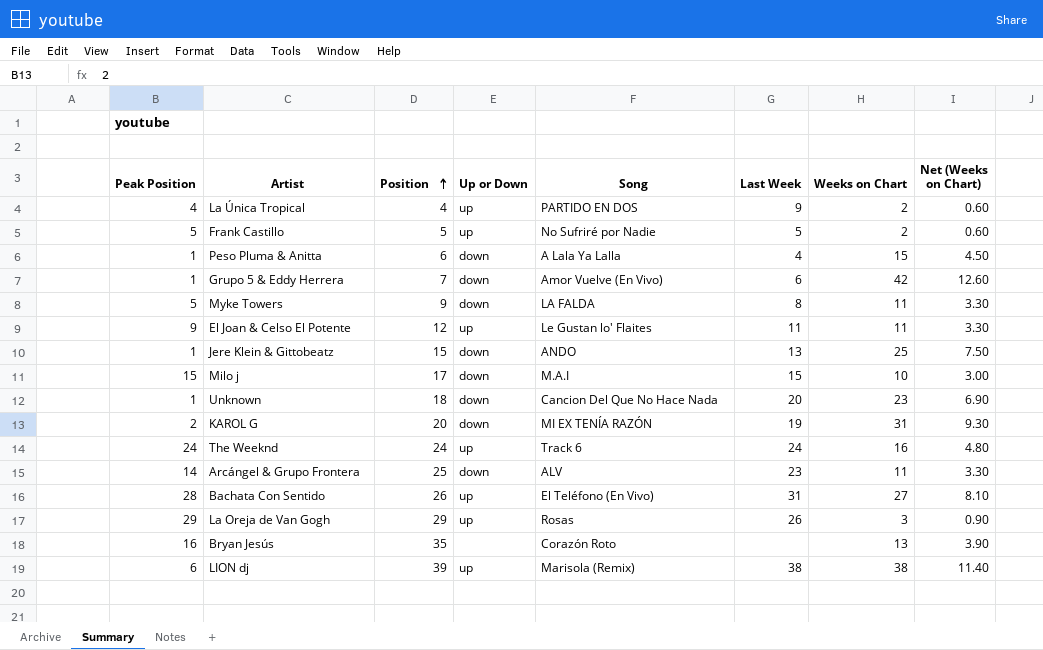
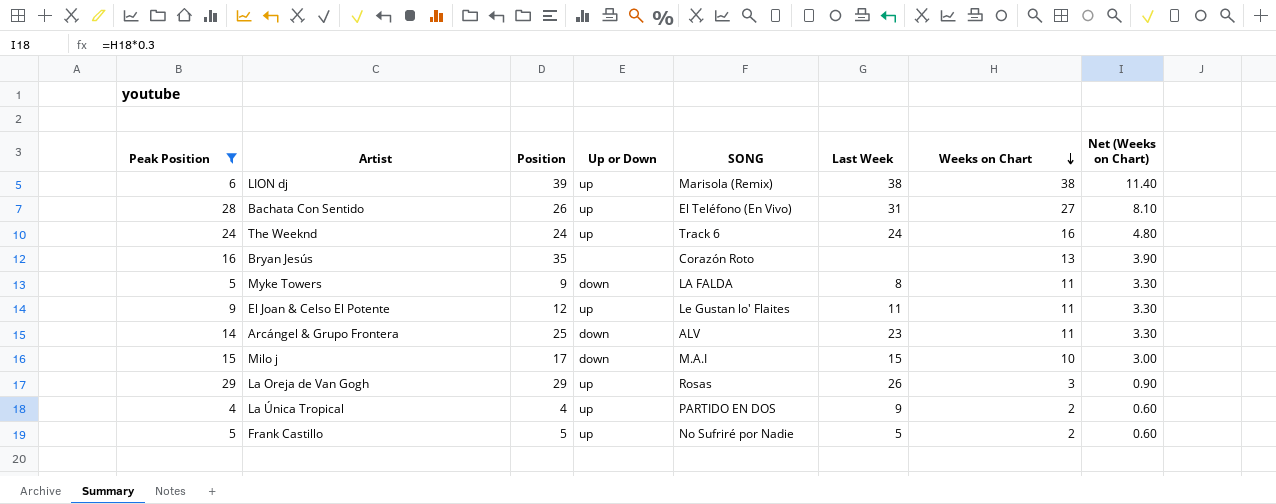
filter: none -> Peak Position >= 4
row order: Position ascending -> Weeks on Chart descending
column name: Song -> SONG

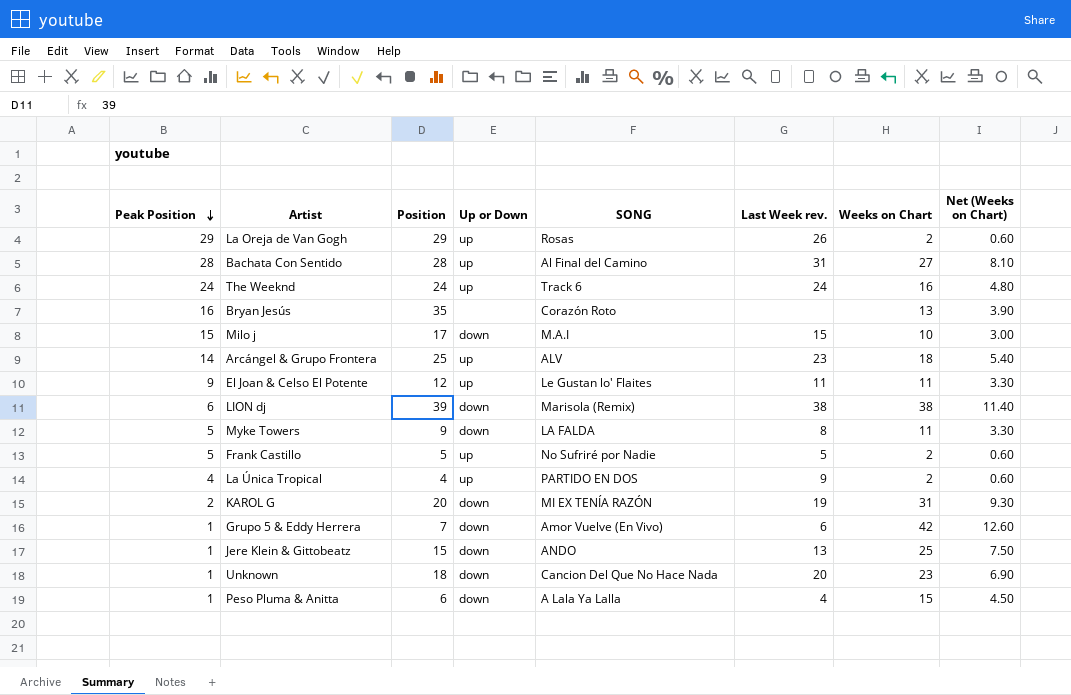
filter: Peak Position >= 4 -> none
row order: Weeks on Chart descending -> Peak Position descending
column name: Last Week -> Last Week rev.
La Oreja de Van Gogh | Weeks on Chart: 3 -> 2
La Oreja de Van Gogh | Net (Weeks on Chart): 0.90 -> 0.60
Bachata Con Sentido | Position: 26 -> 28
Bachata Con Sentido | SONG: El Teléfono (En Vivo) -> Al Final del Camino
Arcángel & Grupo Frontera | Up or Down: down -> up
Arcángel & Grupo Frontera | Weeks on Chart: 11 -> 18
Arcángel & Grupo Frontera | Net (Weeks on Chart): 3.30 -> 5.40
LION dj | Up or Down: up -> down

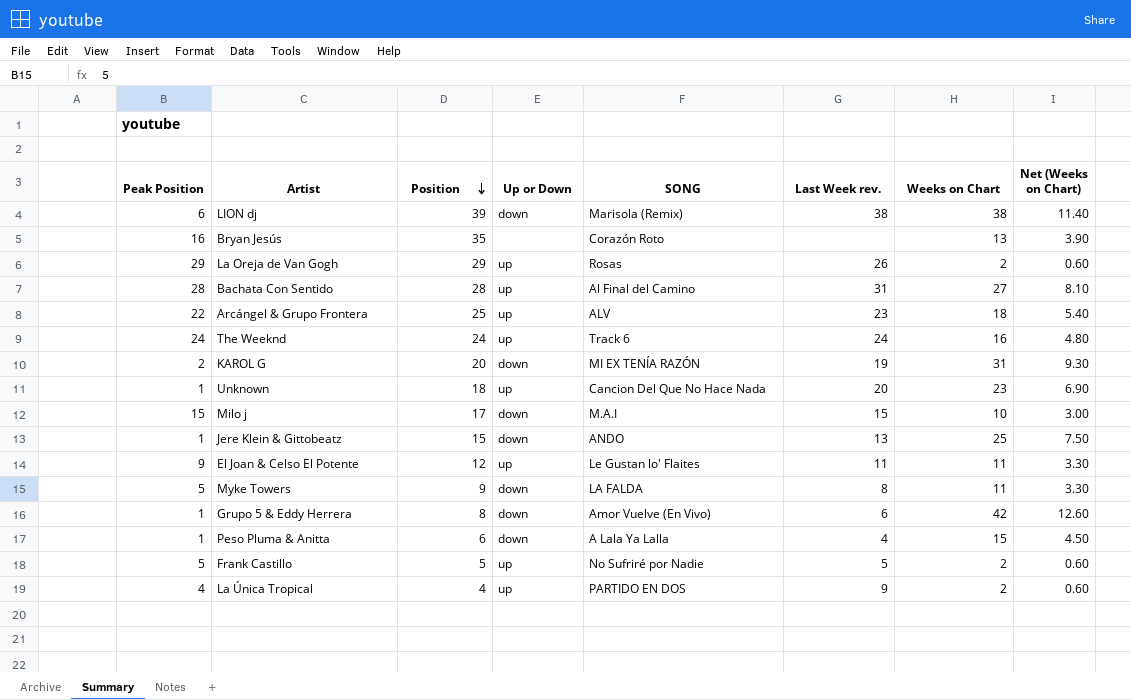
row order: Peak Position descending -> Position descending
Arcángel & Grupo Frontera | Peak Position: 14 -> 22
Unknown | Up or Down: down -> up
Grupo 5 & Eddy Herrera | Position: 7 -> 8

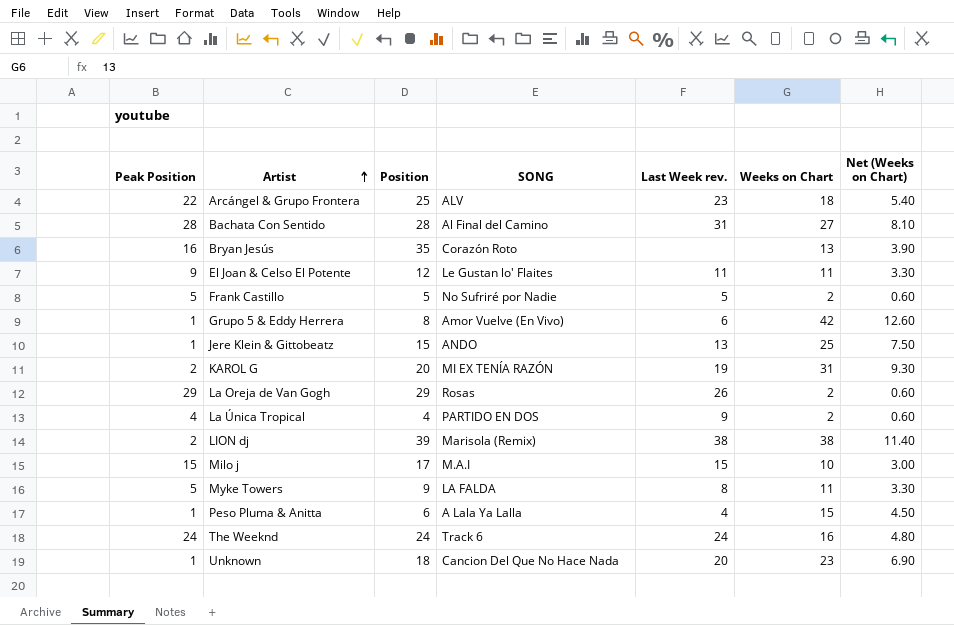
row order: Position descending -> Artist ascending
column Up or Down | position: 4 -> none
LION dj | Peak Position: 6 -> 2

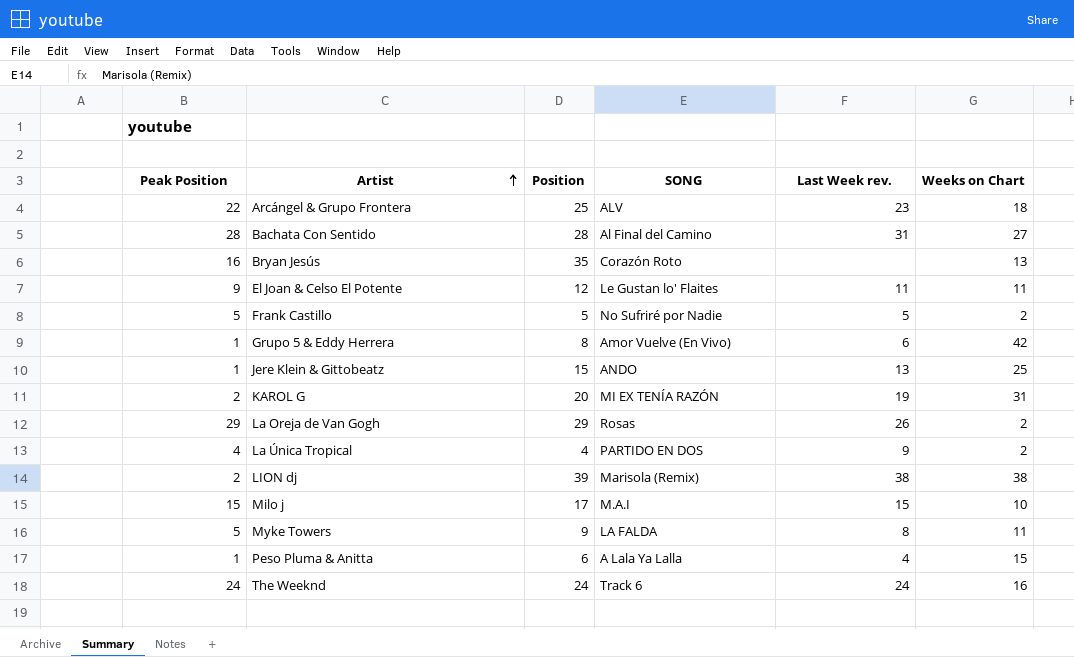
column Net (Weeks on Chart) | formula: [Weeks on Chart] * 0.3 -> none
row Unknown: 1 | 18 | Cancion Del Que No Hace Nada | 20 | 23 | 6.90 -> none

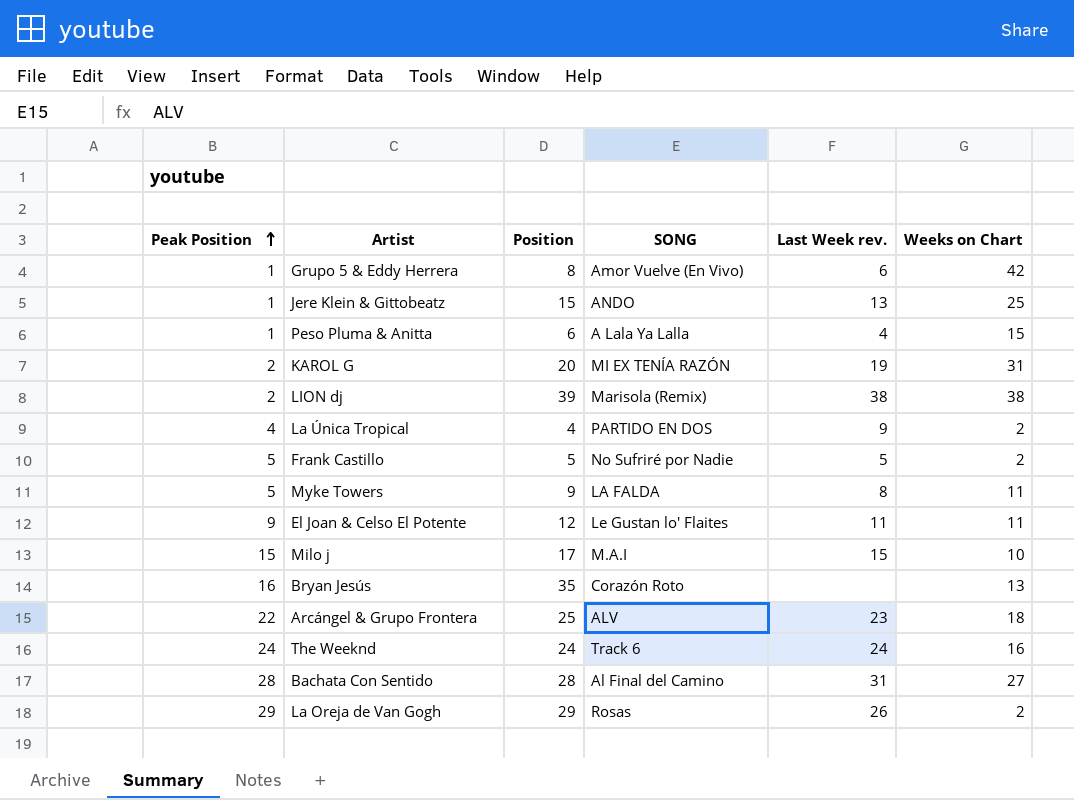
row order: Artist ascending -> Peak Position ascending

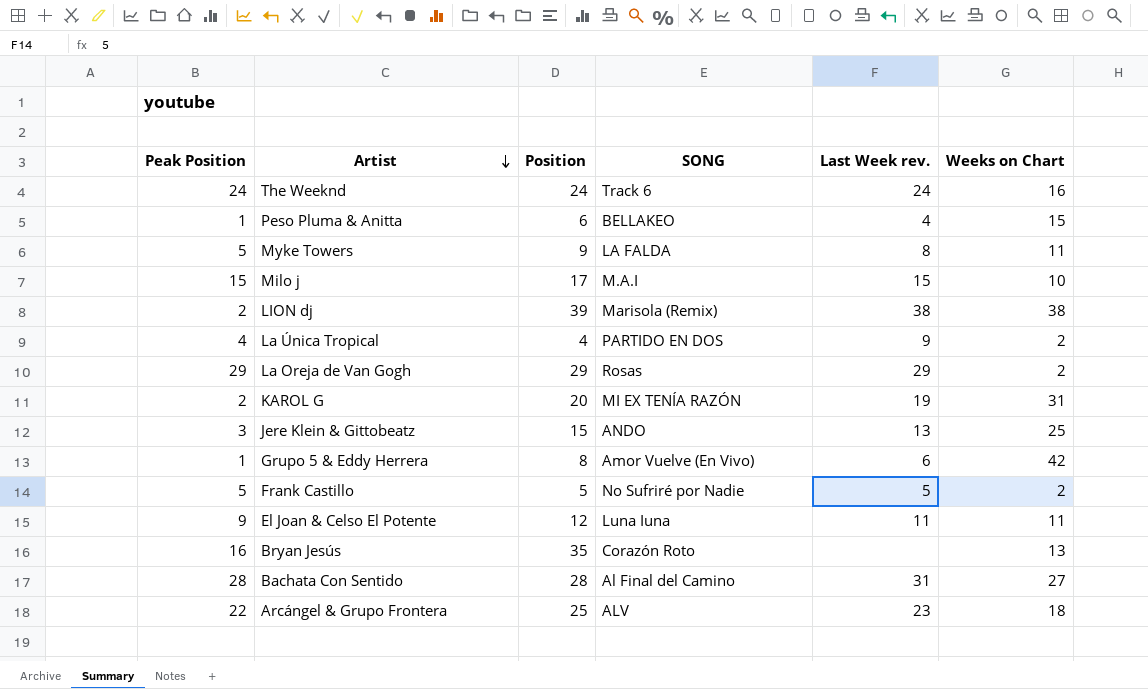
row order: Peak Position ascending -> Artist descending
Peso Pluma & Anitta | SONG: A Lala Ya Lalla -> BELLAKEO
La Oreja de Van Gogh | Last Week rev.: 26 -> 29
Jere Klein & Gittobeatz | Peak Position: 1 -> 3
El Joan & Celso El Potente | SONG: Le Gustan lo' Flaites -> Luna Iuna

